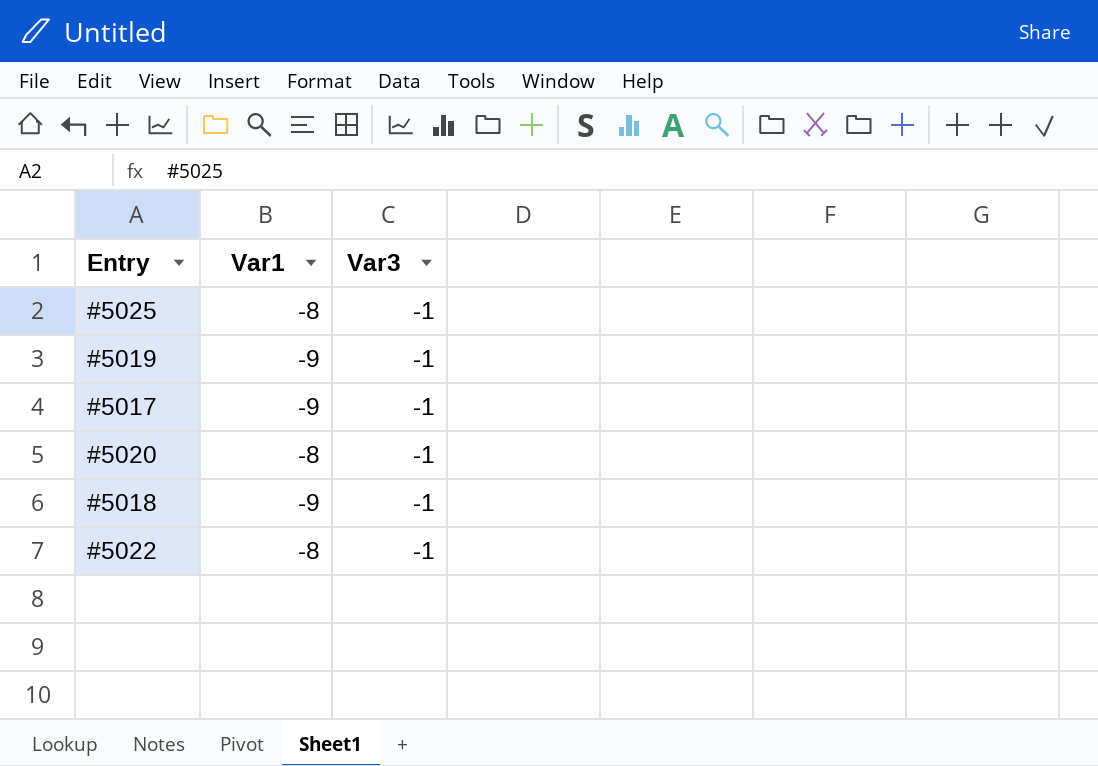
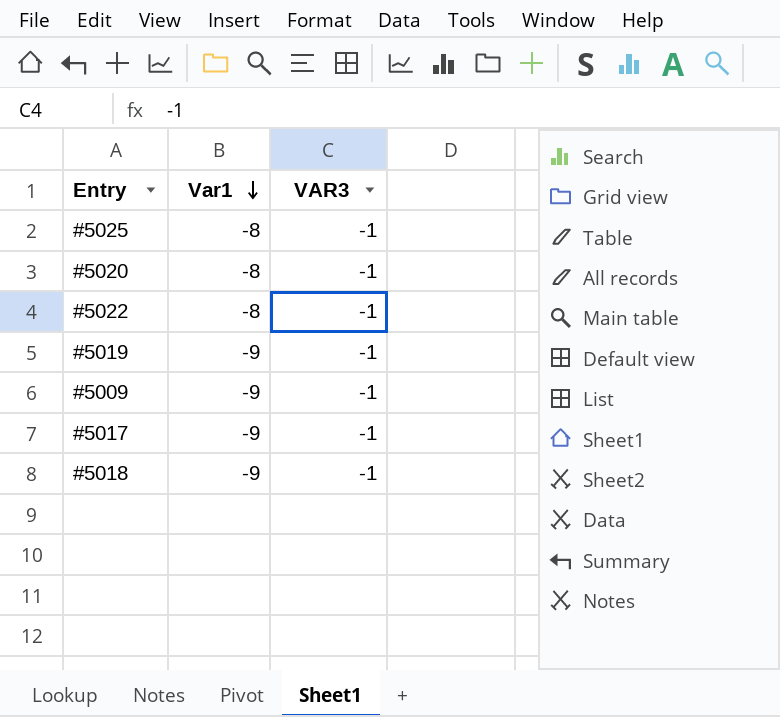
row order: none -> Var1 descending
column name: Var3 -> VAR3
row #5009: none -> -9 | -1

